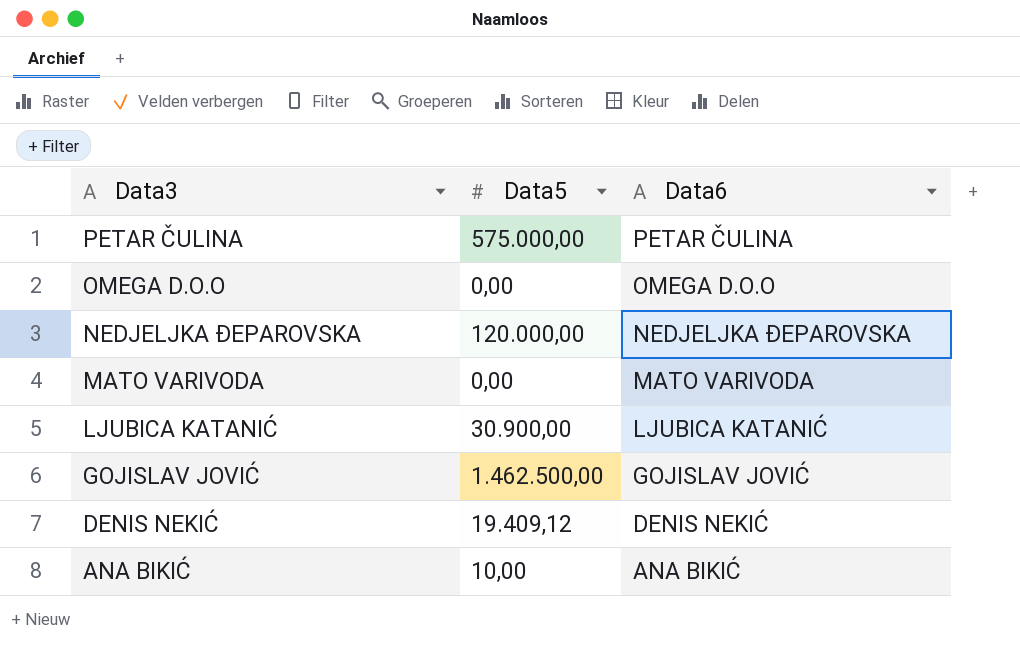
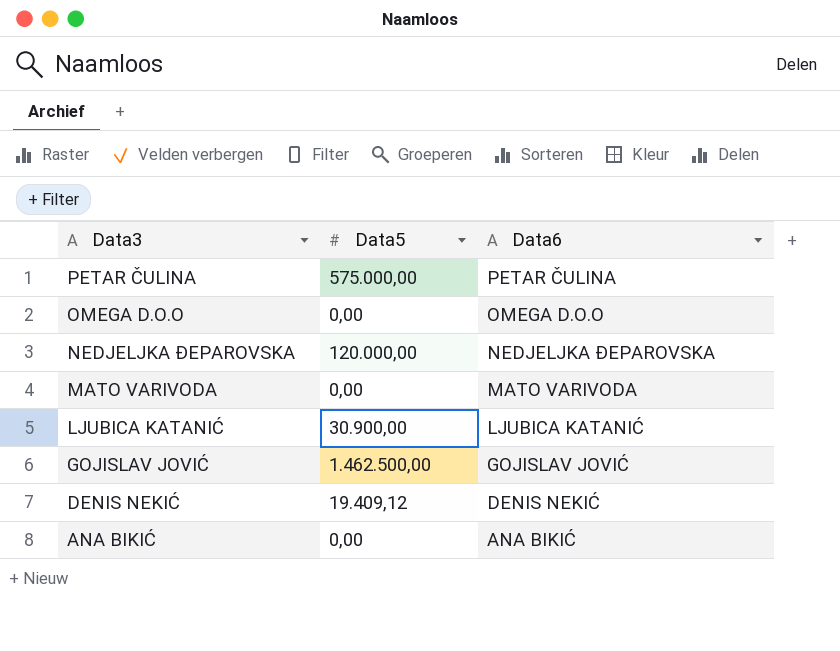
ANA BIKIĆ | Data5: 10,00 -> 0,00

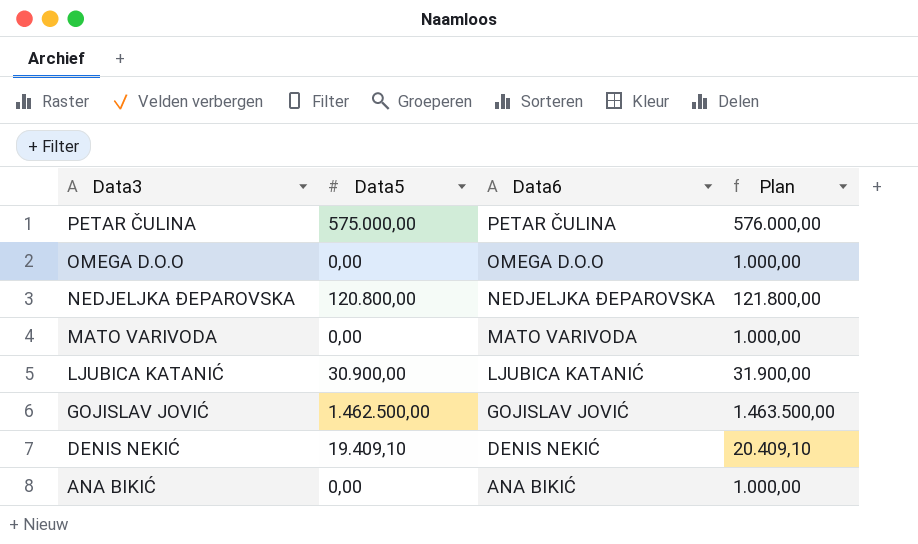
column Plan | formula: none -> [Data5] + 1000
NEDJELJKA ĐEPAROVSKA | Data5: 120.000,00 -> 120.800,00
DENIS NEKIĆ | Data5: 19.409,12 -> 19.409,10

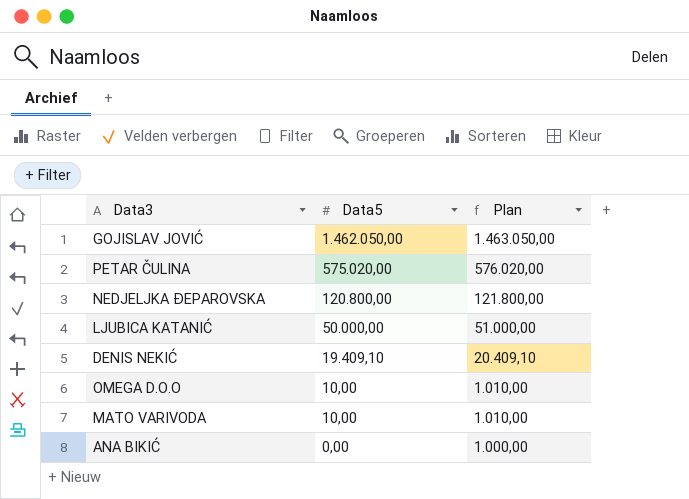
row order: Data3 descending -> Data5 descending
column Data6 | position: 3 -> none
GOJISLAV JOVIĆ | Data5: 1.462.500,00 -> 1.462.050,00
GOJISLAV JOVIĆ | Plan: 1.463.500,00 -> 1.463.050,00
PETAR ČULINA | Data5: 575.000,00 -> 575.020,00
PETAR ČULINA | Plan: 576.000,00 -> 576.020,00
LJUBICA KATANIĆ | Data5: 30.900,00 -> 50.000,00
LJUBICA KATANIĆ | Plan: 31.900,00 -> 51.000,00
OMEGA D.O.O | Data5: 0,00 -> 10,00
OMEGA D.O.O | Plan: 1.000,00 -> 1.010,00
MATO VARIVODA | Data5: 0,00 -> 10,00
MATO VARIVODA | Plan: 1.000,00 -> 1.010,00

